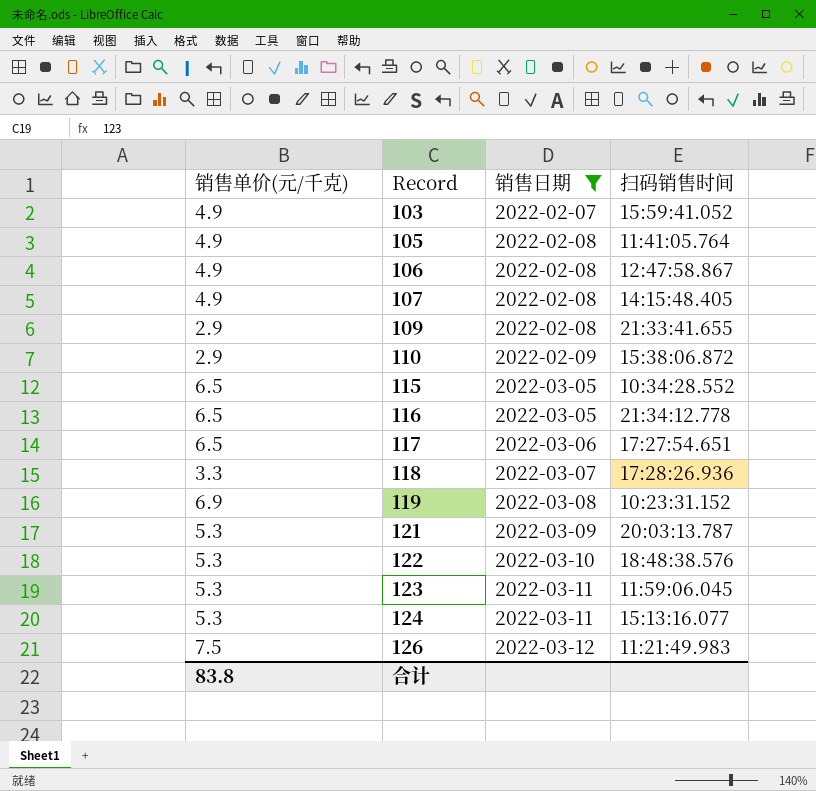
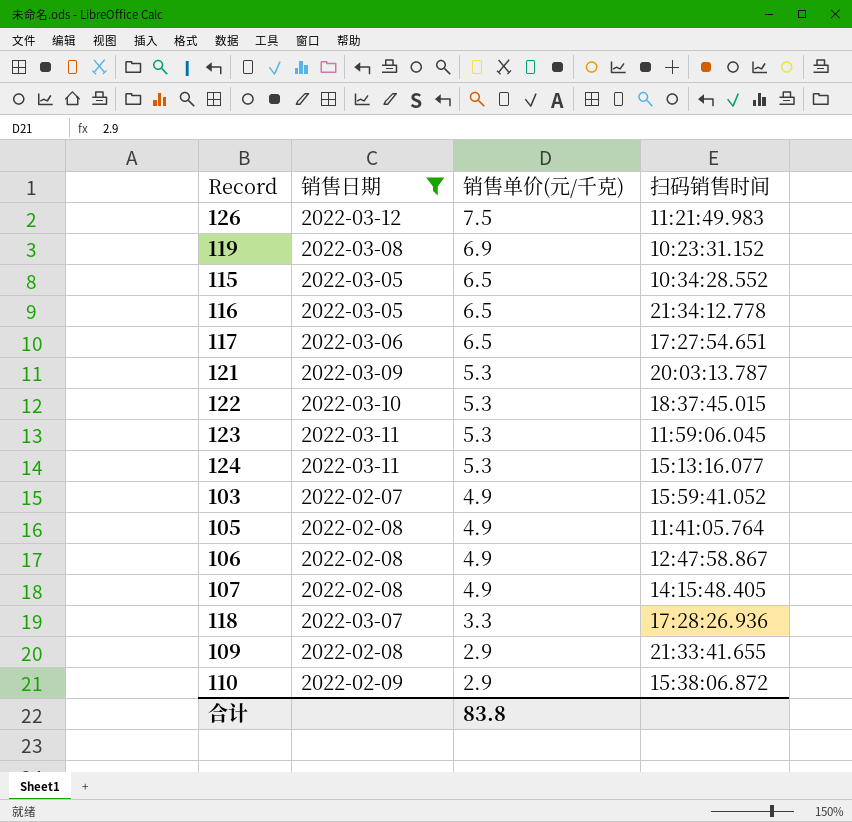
row order: Record ascending -> 销售单价(元/千克) descending
column 销售单价(元/千克) | position: 1 -> 3
122 | 扫码销售时间: 18:48:38.576 -> 18:37:45.015

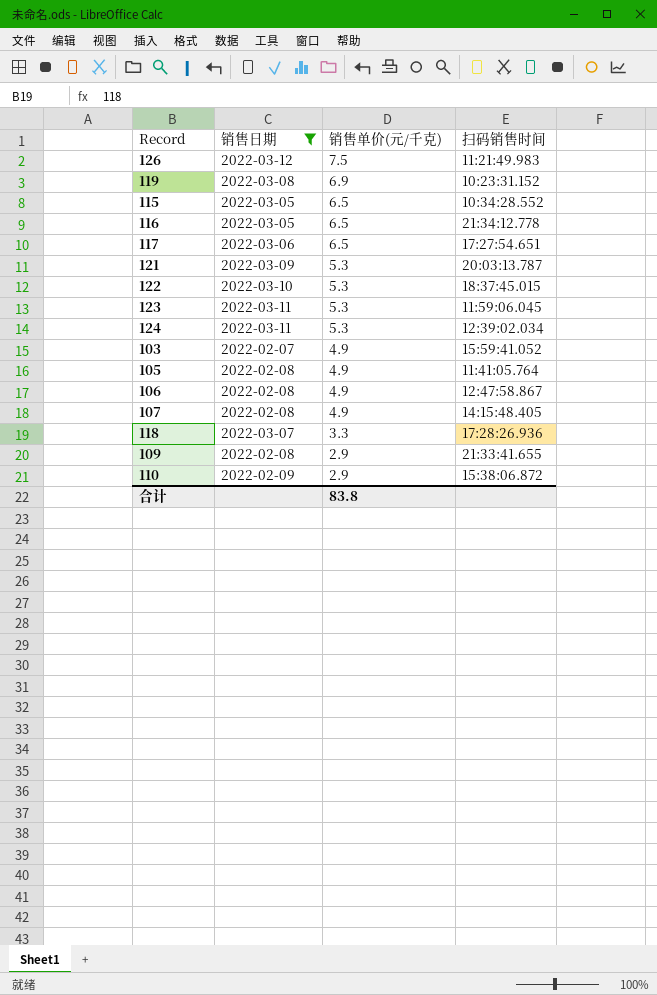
124 | 扫码销售时间: 15:13:16.077 -> 12:39:02.034

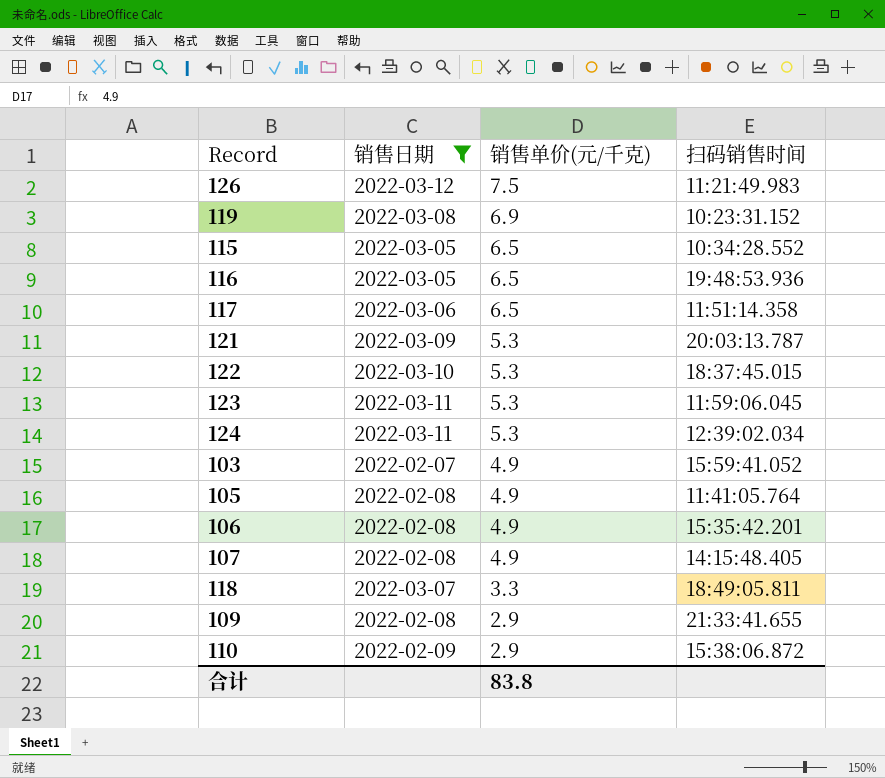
116 | 扫码销售时间: 21:34:12.778 -> 19:48:53.936
117 | 扫码销售时间: 17:27:54.651 -> 11:51:14.358
106 | 扫码销售时间: 12:47:58.867 -> 15:35:42.201
118 | 扫码销售时间: 17:28:26.936 -> 18:49:05.811

